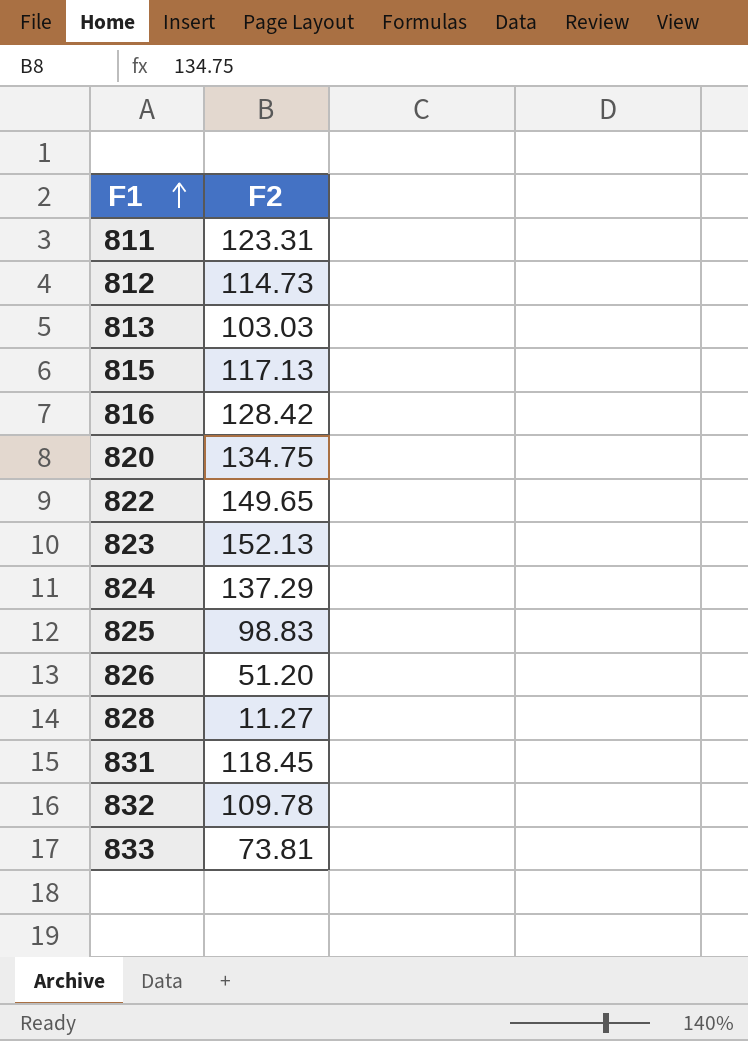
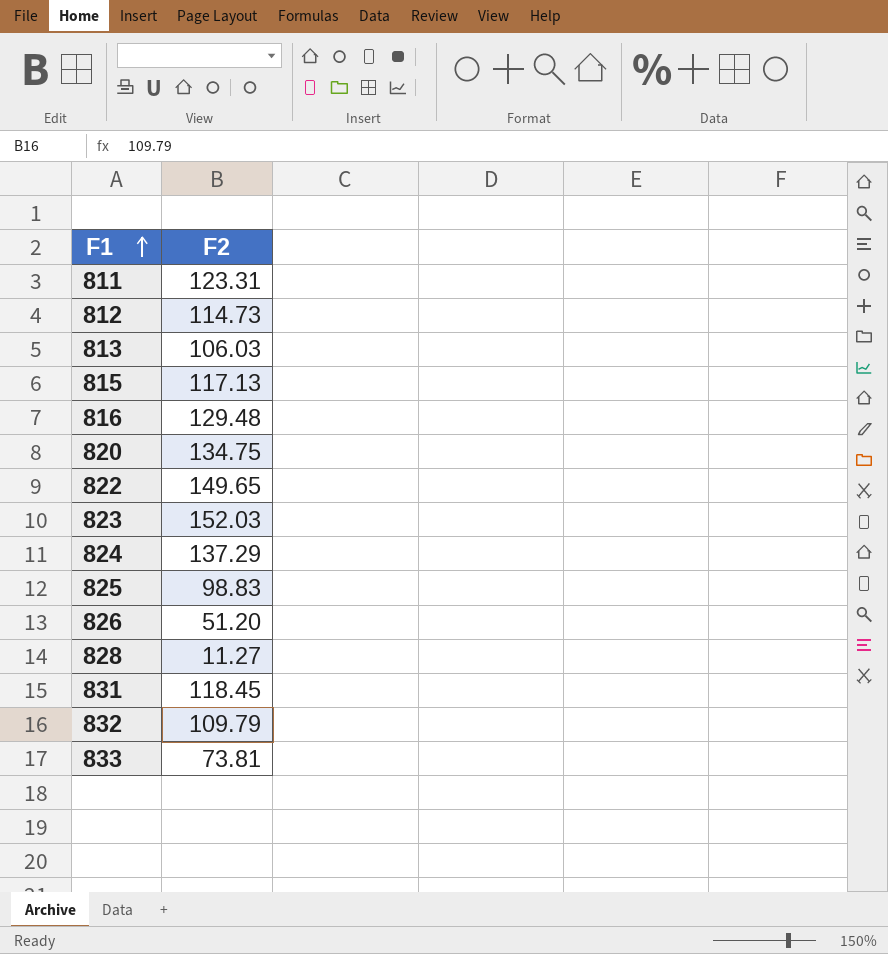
813 | F2: 103.03 -> 106.03
816 | F2: 128.42 -> 129.48
823 | F2: 152.13 -> 152.03
832 | F2: 109.78 -> 109.79

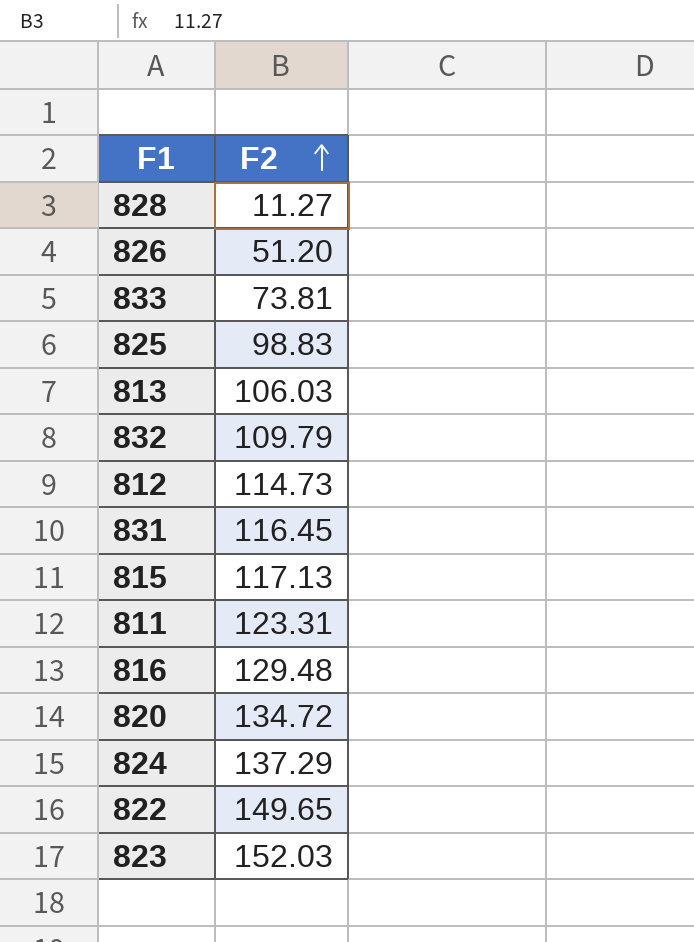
row order: F1 ascending -> F2 ascending
831 | F2: 118.45 -> 116.45
820 | F2: 134.75 -> 134.72

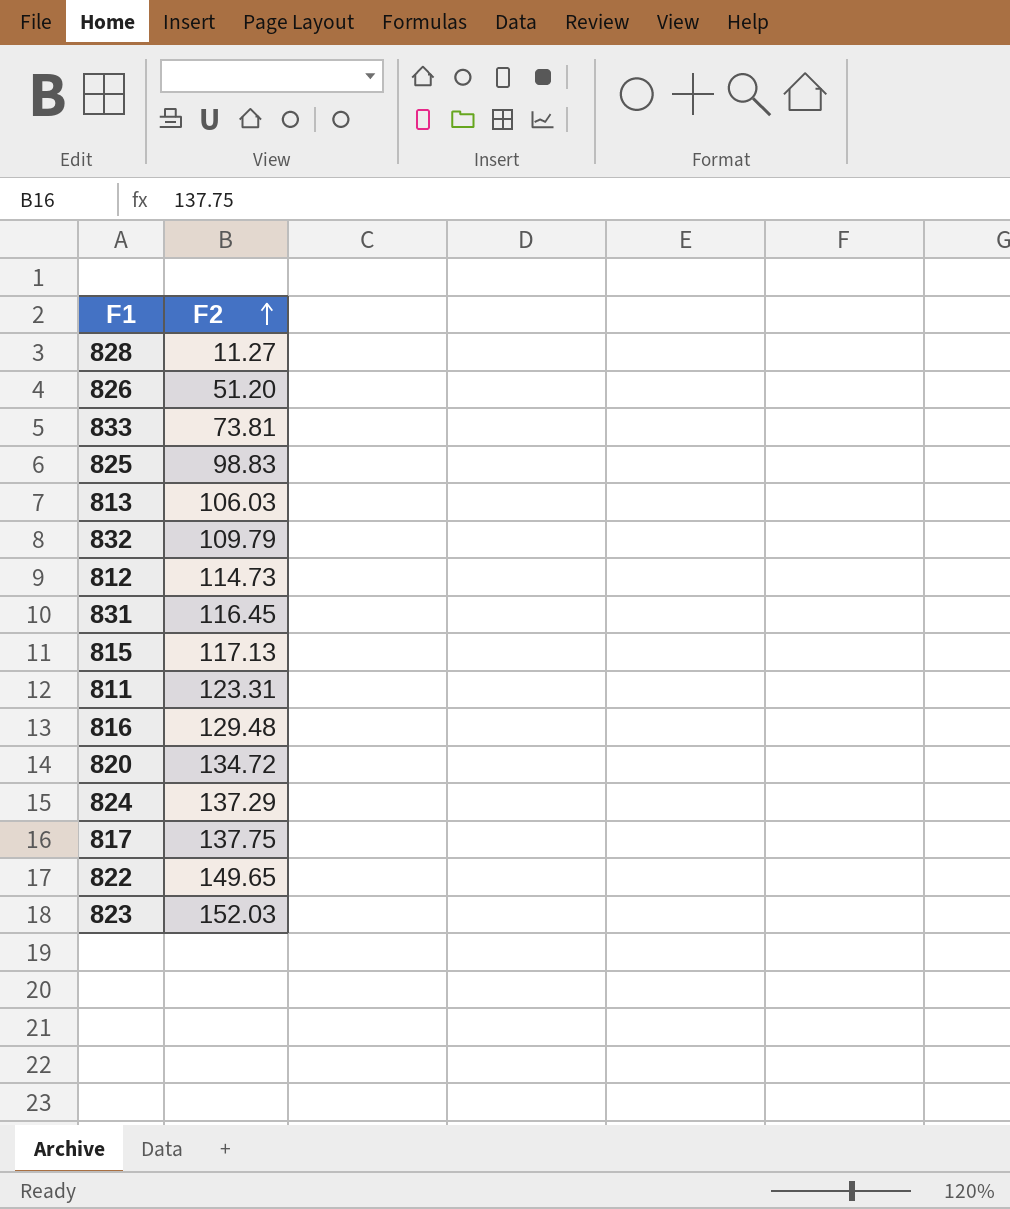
row 817: none -> 137.75

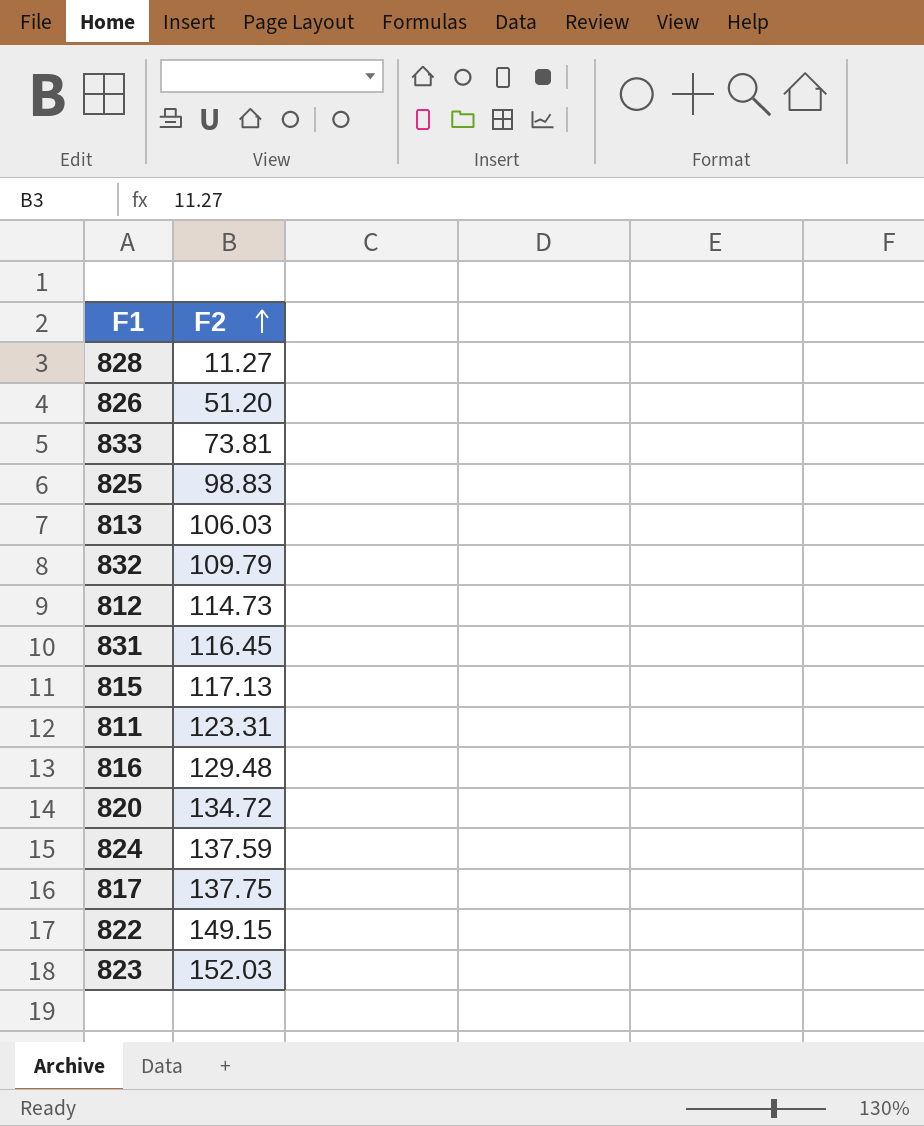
824 | F2: 137.29 -> 137.59
822 | F2: 149.65 -> 149.15

